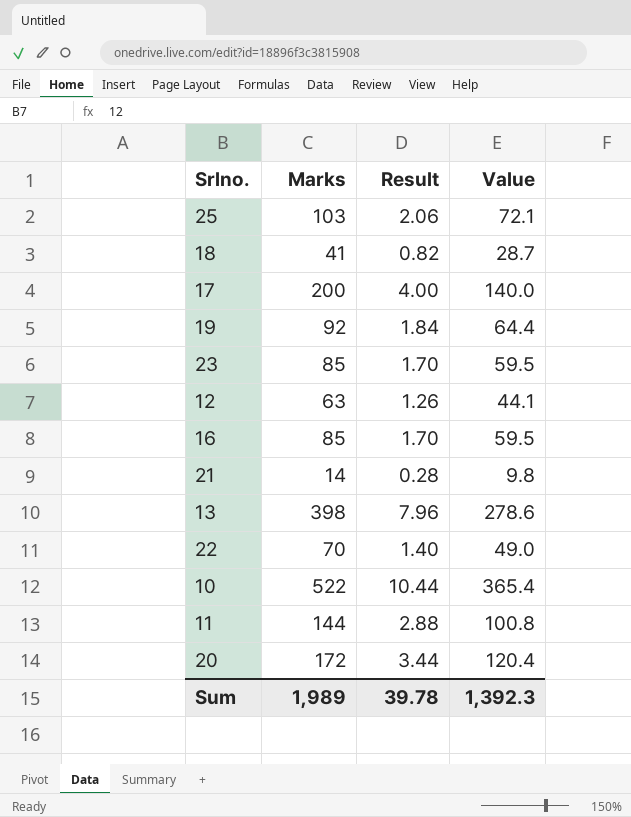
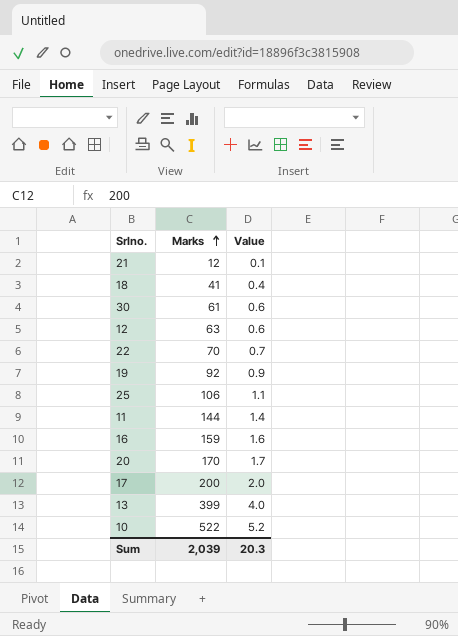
row order: none -> Marks ascending
column Result | formula: [Marks] * 0.02 -> none
column Value | formula: [Marks] * 0.7 -> [Marks] * 0.01
row 23: 85 | 1.70 | 59.5 -> none
21 | Marks: 14 -> 12
row 30: none -> 61 | 0.6
25 | Marks: 103 -> 106
16 | Marks: 85 -> 159
20 | Marks: 172 -> 170
13 | Marks: 398 -> 399
Sum | Marks: 1,989 -> 2,039
Sum | Value: 1,392.3 -> 20.3

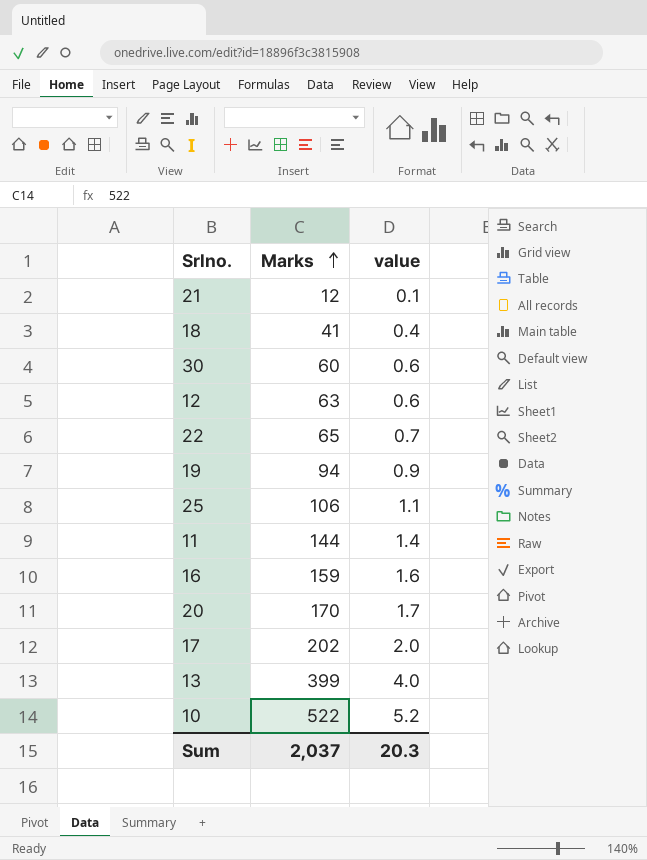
column name: Value -> value
30 | Marks: 61 -> 60
22 | Marks: 70 -> 65
19 | Marks: 92 -> 94
17 | Marks: 200 -> 202
Sum | Marks: 2,039 -> 2,037

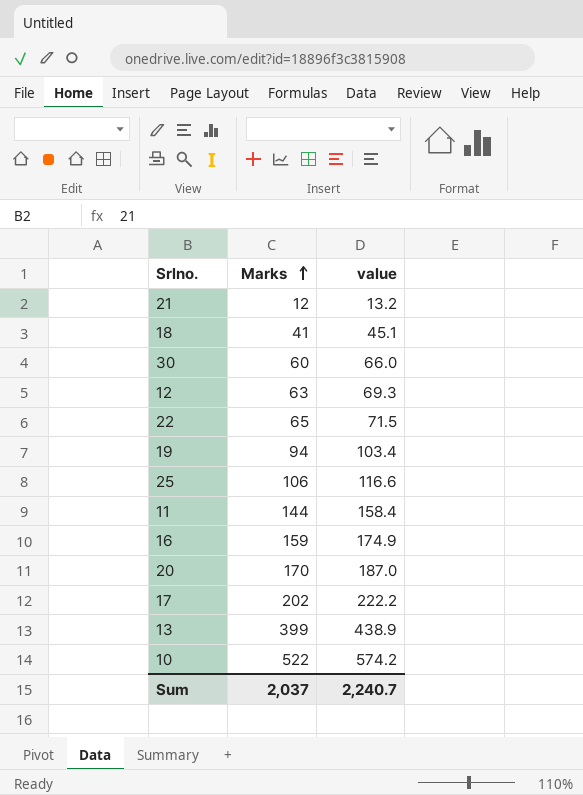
column value | formula: [Marks] * 0.01 -> [Marks] * 1.1
Sum | value: 20.3 -> 2,240.7

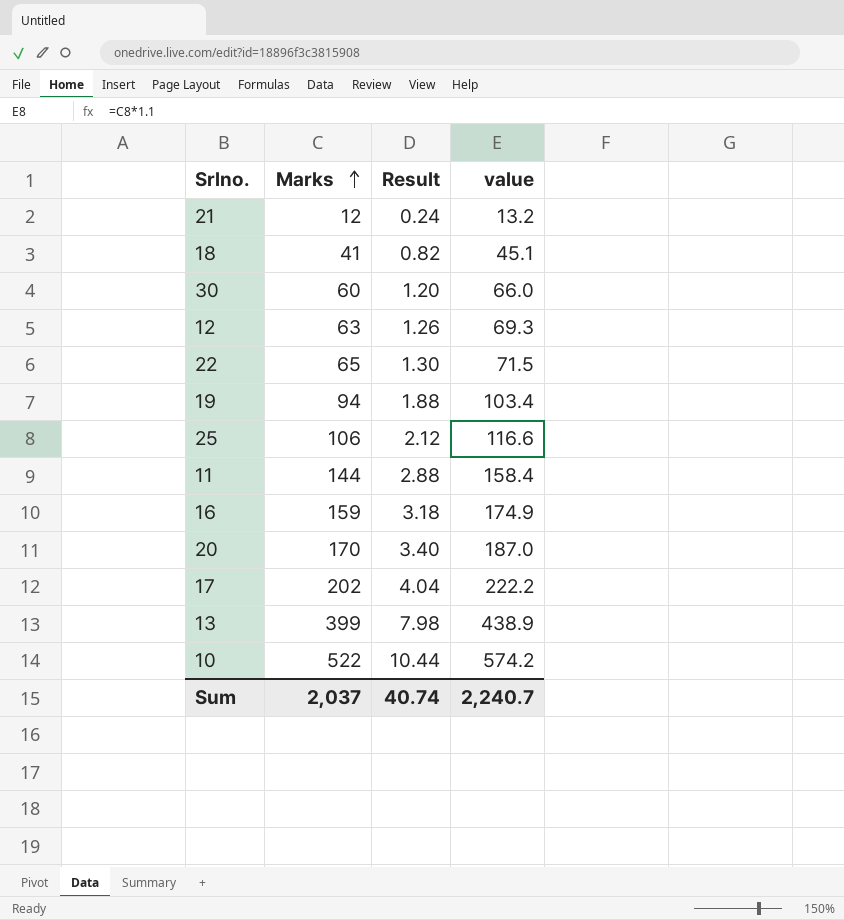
column Result | formula: none -> [Marks] * 0.02

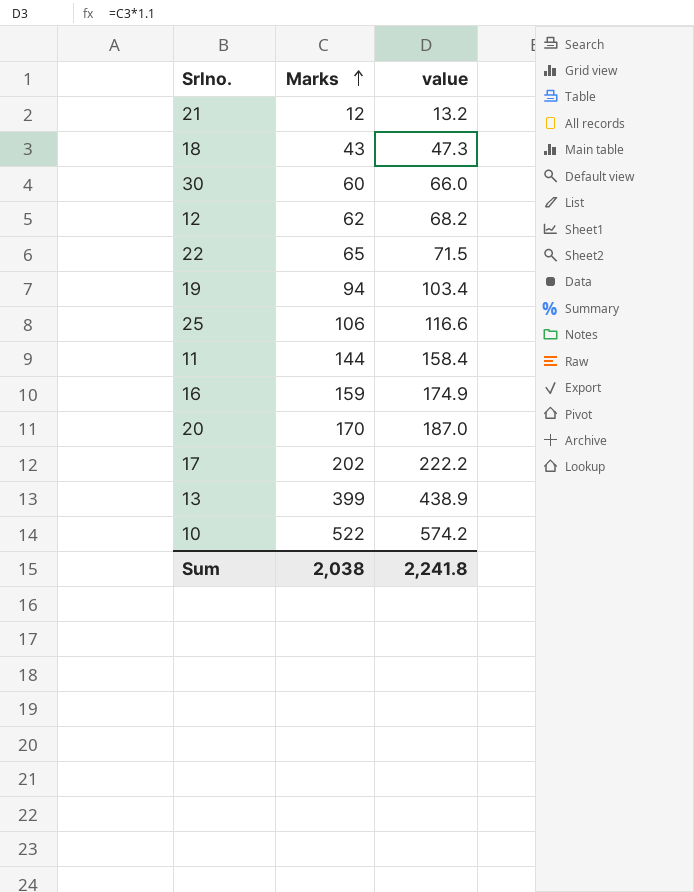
column Result | formula: [Marks] * 0.02 -> none
18 | Marks: 41 -> 43
18 | value: 45.1 -> 47.3
12 | Marks: 63 -> 62
12 | value: 69.3 -> 68.2
Sum | Marks: 2,037 -> 2,038
Sum | value: 2,240.7 -> 2,241.8

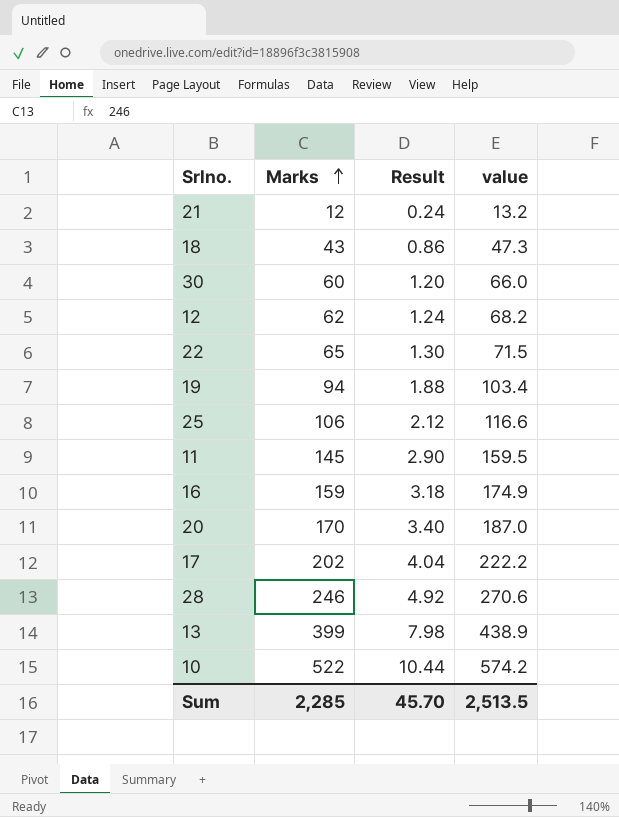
column Result | formula: none -> [Marks] * 0.02
11 | Marks: 144 -> 145
11 | value: 158.4 -> 159.5
row 28: none -> 246 | 4.92 | 270.6
Sum | Marks: 2,038 -> 2,285
Sum | value: 2,241.8 -> 2,513.5

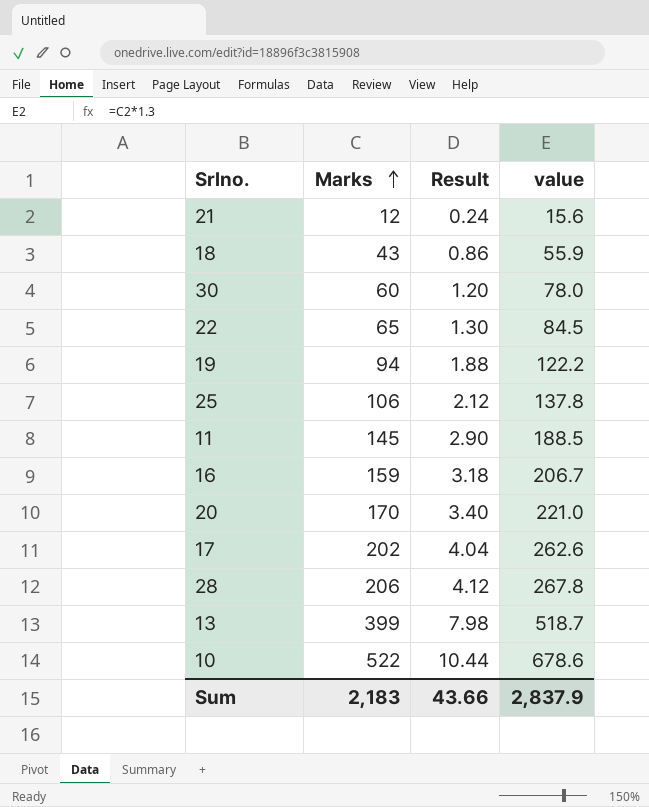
column value | formula: [Marks] * 1.1 -> [Marks] * 1.3
row 12: 62 | 1.24 | 68.2 -> none
28 | Marks: 246 -> 206
28 | Result: 4.92 -> 4.12
Sum | Marks: 2,285 -> 2,183
Sum | Result: 45.70 -> 43.66
Sum | value: 2,513.5 -> 2,837.9

